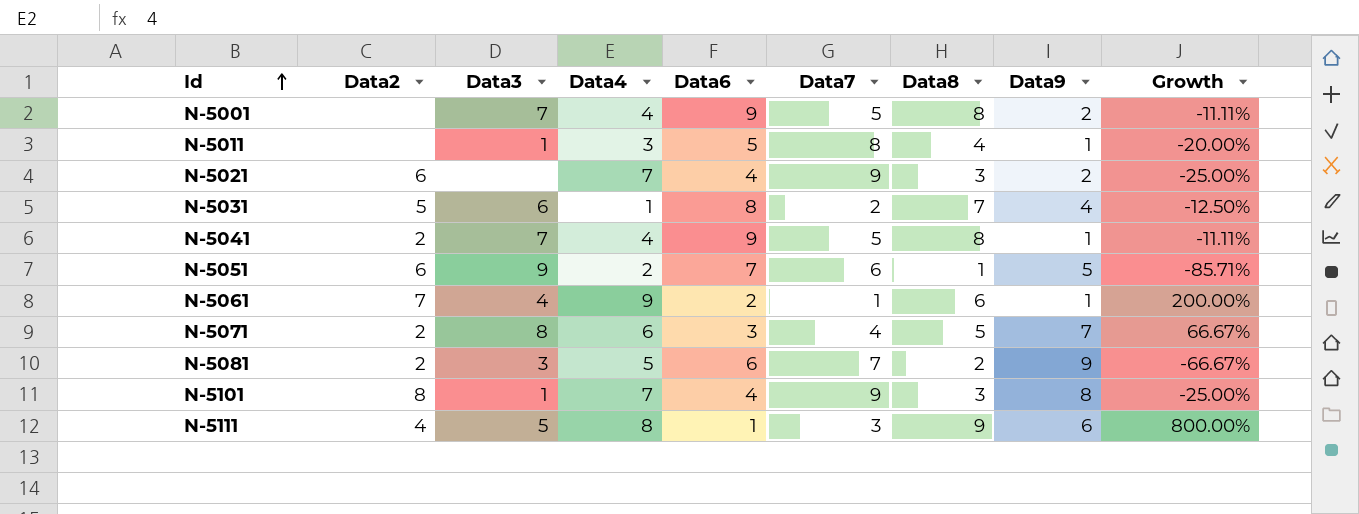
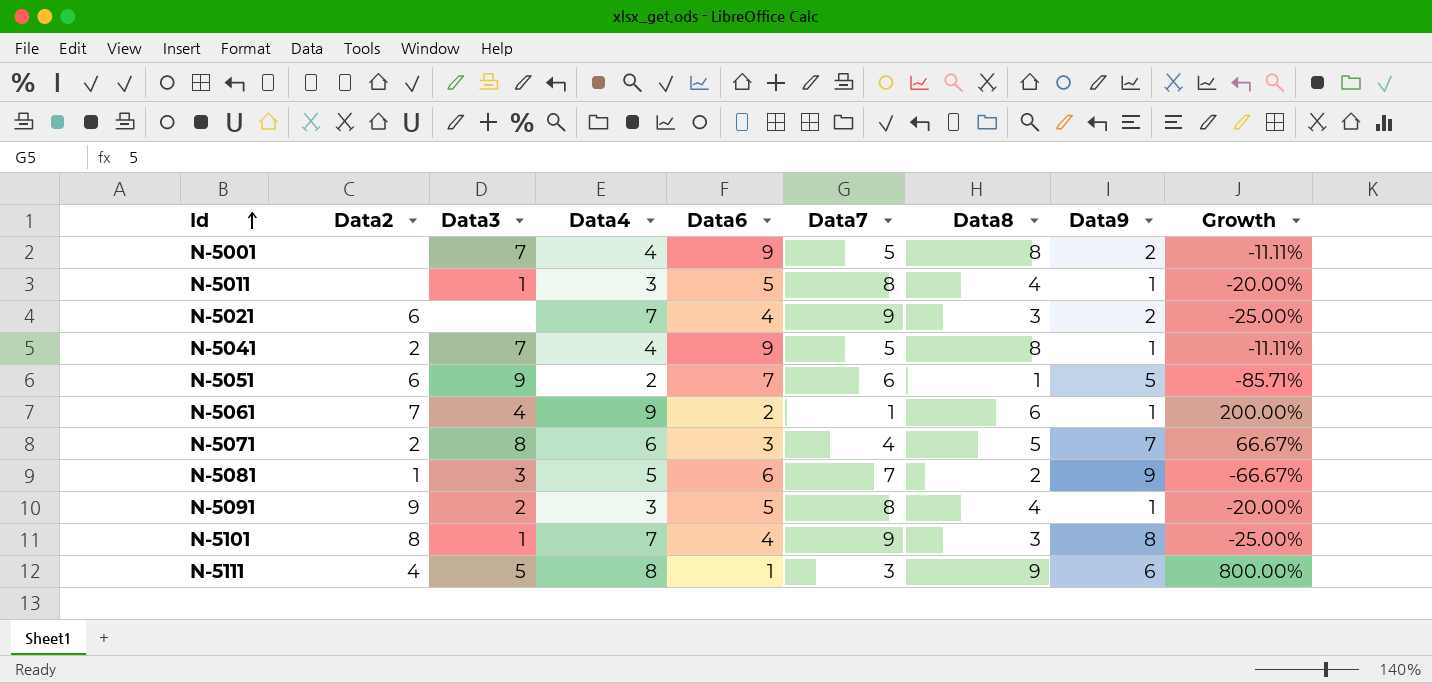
row N-5031: 5 | 6 | 1 | 8 | 2 | 7 | 4 | -12.50% -> none
N-5081 | Data2: 2 -> 1
row N-5091: none -> 9 | 2 | 3 | 5 | 8 | 4 | 1 | -20.00%

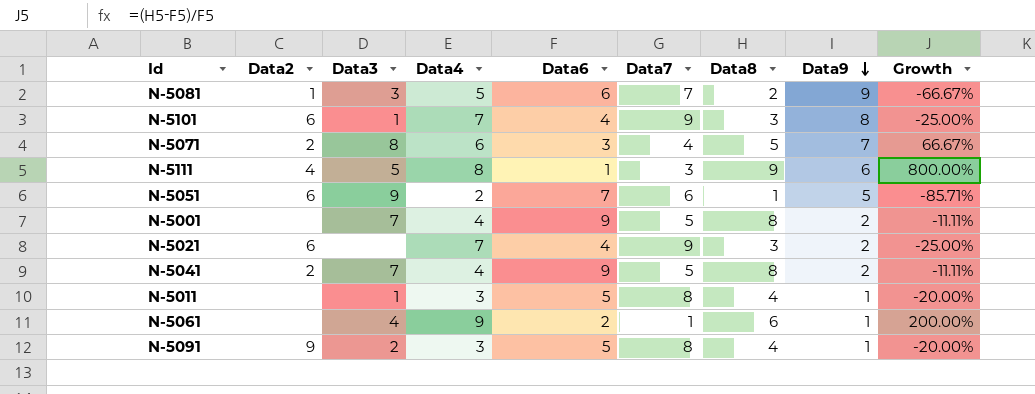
row order: Id ascending -> Data9 descending
N-5101 | Data2: 8 -> 6
N-5041 | Data9: 1 -> 2
N-5061 | Data2: 7 -> none

